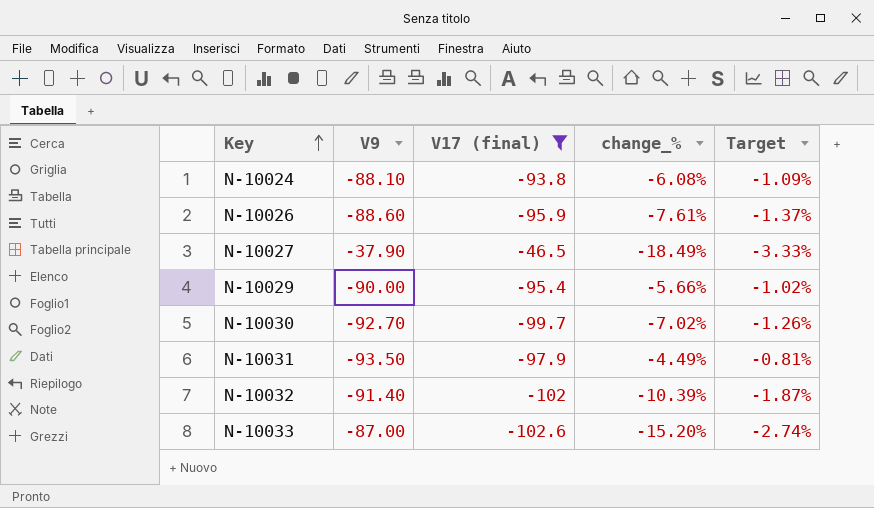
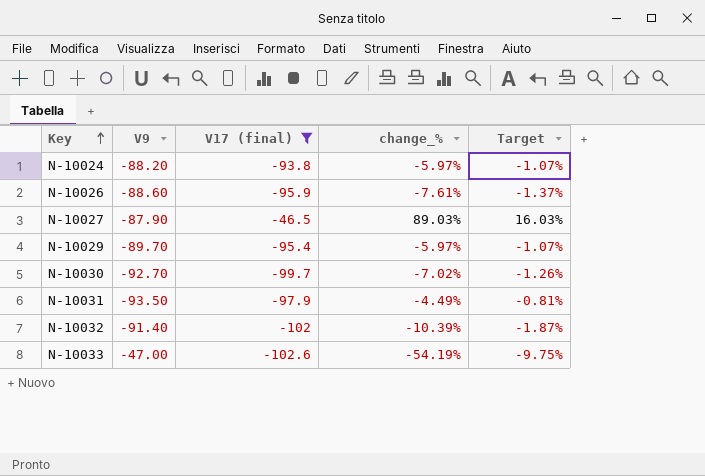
N-10024 | V9: -88.10 -> -88.20
N-10024 | change_%: -6.08% -> -5.97%
N-10024 | Target: -1.09% -> -1.07%
N-10027 | V9: -37.90 -> -87.90
N-10027 | change_%: -18.49% -> 89.03%
N-10027 | Target: -3.33% -> 16.03%
N-10029 | V9: -90.00 -> -89.70
N-10029 | change_%: -5.66% -> -5.97%
N-10029 | Target: -1.02% -> -1.07%
N-10033 | V9: -87.00 -> -47.00
N-10033 | change_%: -15.20% -> -54.19%
N-10033 | Target: -2.74% -> -9.75%

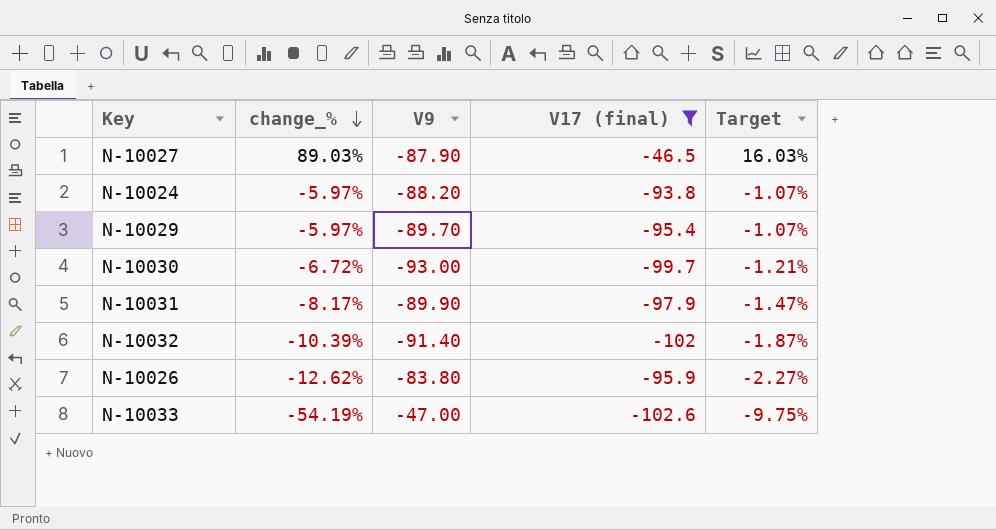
row order: Key ascending -> change_% descending
column change_% | position: 4 -> 2
N-10030 | change_%: -7.02% -> -6.72%
N-10030 | V9: -92.70 -> -93.00
N-10030 | Target: -1.26% -> -1.21%
N-10031 | change_%: -4.49% -> -8.17%
N-10031 | V9: -93.50 -> -89.90
N-10031 | Target: -0.81% -> -1.47%
N-10026 | change_%: -7.61% -> -12.62%
N-10026 | V9: -88.60 -> -83.80
N-10026 | Target: -1.37% -> -2.27%

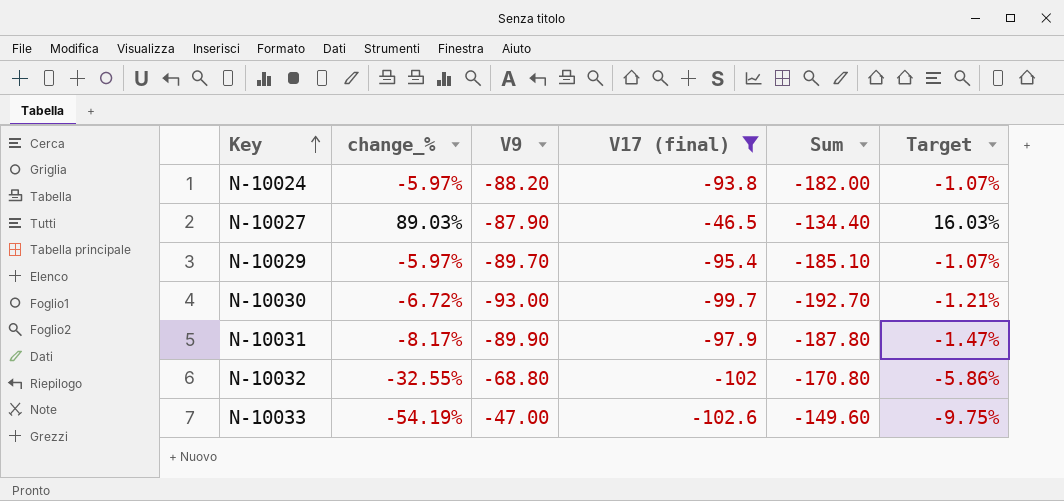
row order: change_% descending -> Key ascending
column Sum | formula: none -> [V9] + [V17 (final)]
row N-10026: -12.62% | -83.80 | -95.9 | -2.27% -> none
N-10032 | change_%: -10.39% -> -32.55%
N-10032 | V9: -91.40 -> -68.80
N-10032 | Target: -1.87% -> -5.86%

